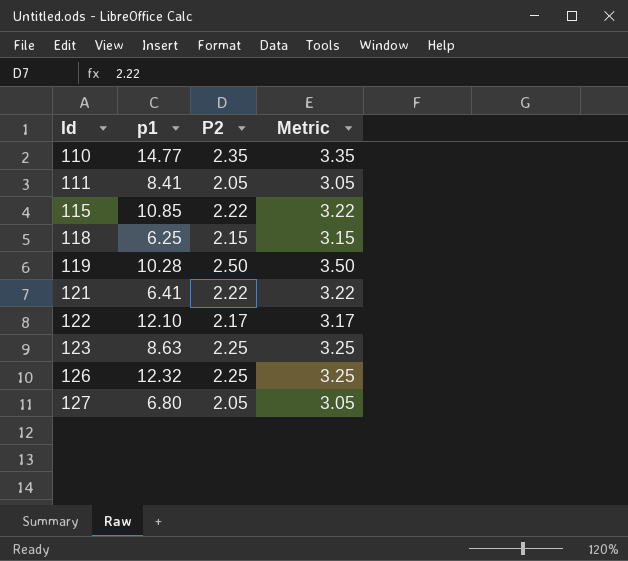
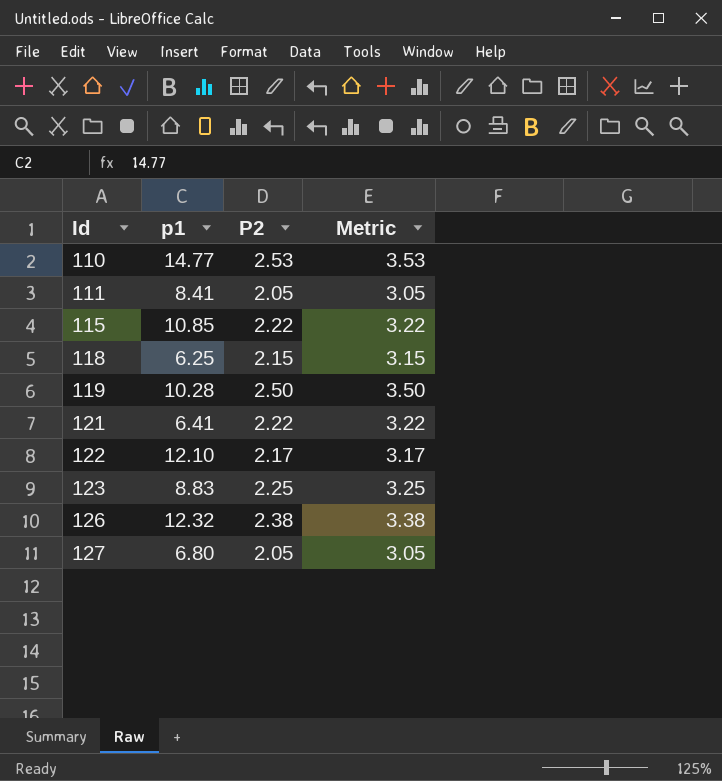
110 | P2: 2.35 -> 2.53
110 | Metric: 3.35 -> 3.53
123 | p1: 8.63 -> 8.83
126 | P2: 2.25 -> 2.38
126 | Metric: 3.25 -> 3.38

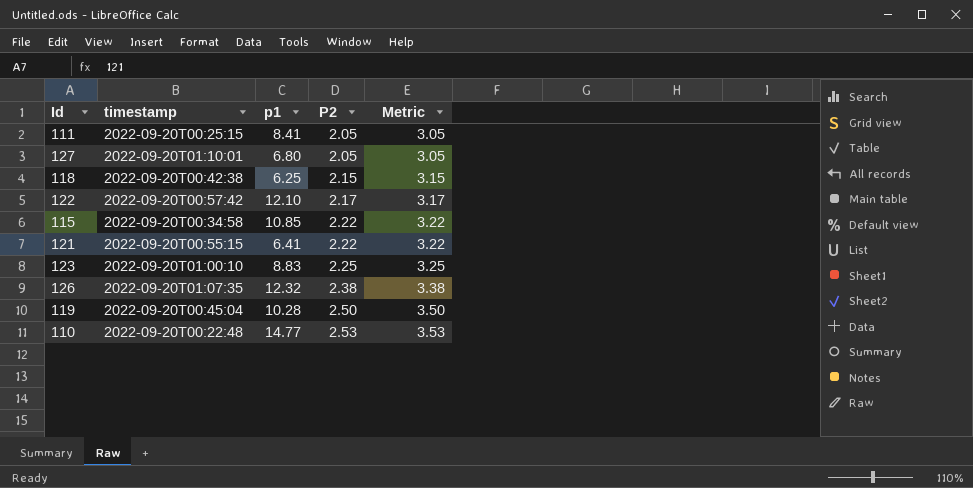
row order: Id ascending -> P2 ascending
column timestamp | position: none -> 2

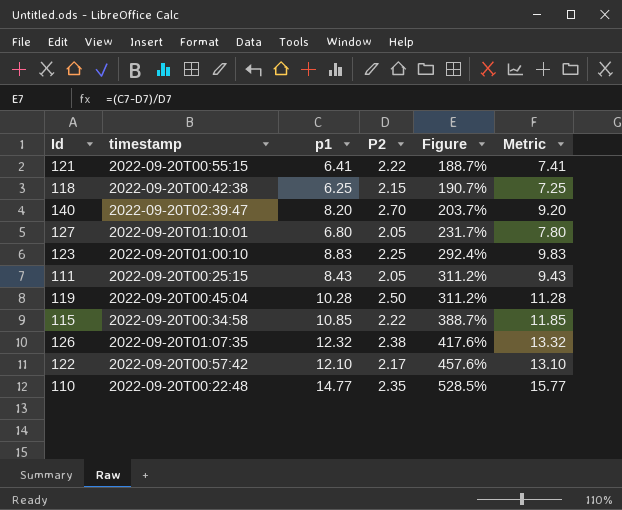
row order: P2 ascending -> Figure ascending
column Figure | formula: none -> ([p1] - [P2]) / [P2]
column Metric | formula: [P2] + 1 -> [p1] + 1
row 140: none -> 2022-09-20T02:39:47 | 8.20 | 2.70 | 203.7% | 9.20
111 | p1: 8.41 -> 8.43
110 | P2: 2.53 -> 2.35

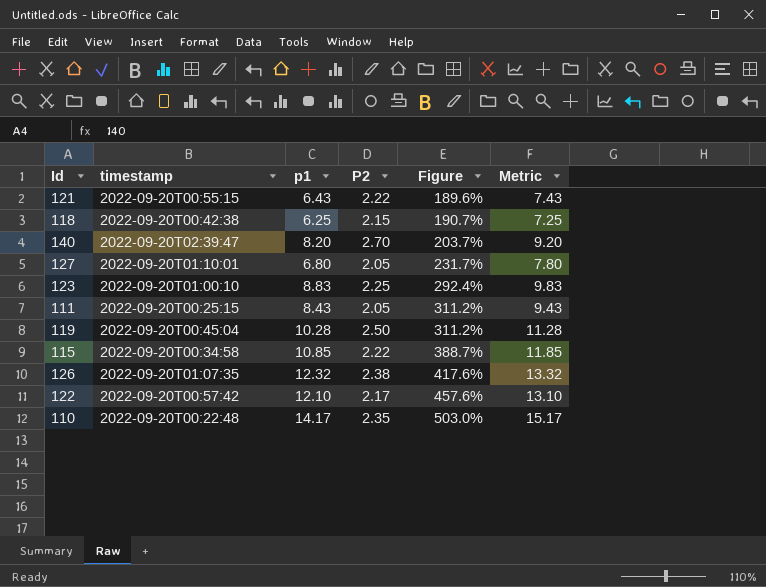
121 | p1: 6.41 -> 6.43
121 | Figure: 188.7% -> 189.6%
121 | Metric: 7.41 -> 7.43
110 | p1: 14.77 -> 14.17
110 | Figure: 528.5% -> 503.0%
110 | Metric: 15.77 -> 15.17

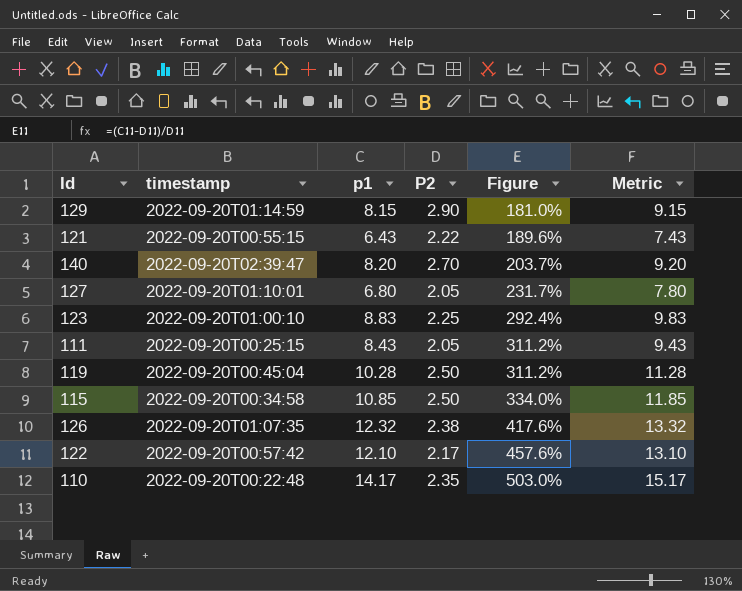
row 118: 2022-09-20T00:42:38 | 6.25 | 2.15 | 190.7% | 7.25 -> none
row 129: none -> 2022-09-20T01:14:59 | 8.15 | 2.90 | 181.0% | 9.15
115 | P2: 2.22 -> 2.50
115 | Figure: 388.7% -> 334.0%

